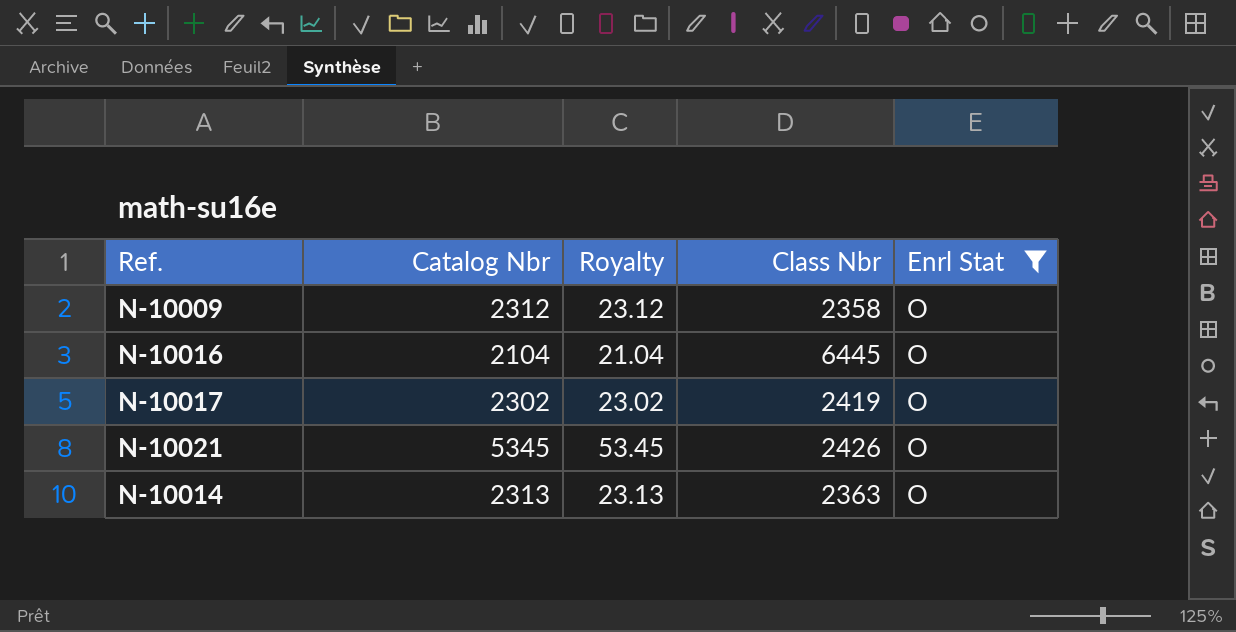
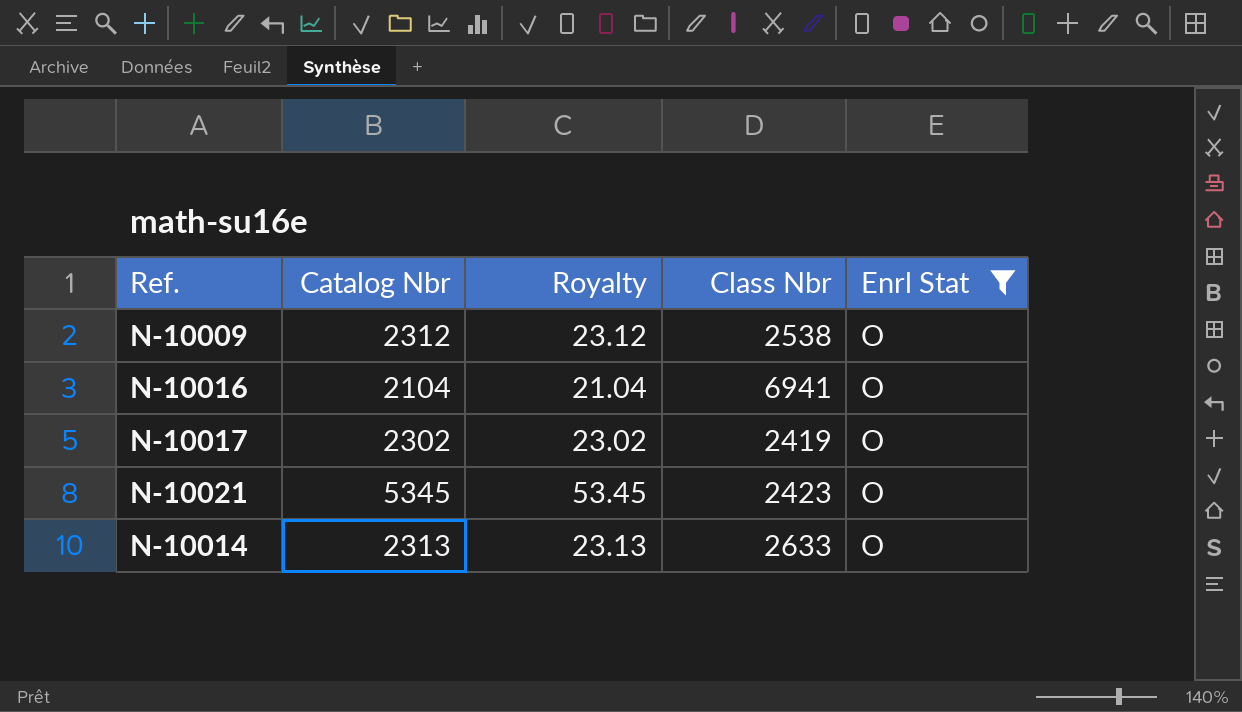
N-10009 | Class Nbr: 2358 -> 2538
N-10016 | Class Nbr: 6445 -> 6941
N-10021 | Class Nbr: 2426 -> 2423
N-10014 | Class Nbr: 2363 -> 2633

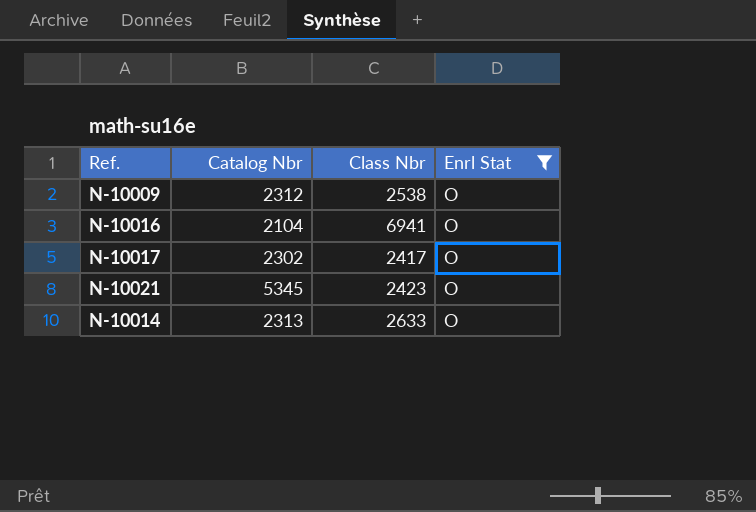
column Royalty | formula: [Catalog Nbr] * 0.01 -> none
N-10017 | Class Nbr: 2419 -> 2417

